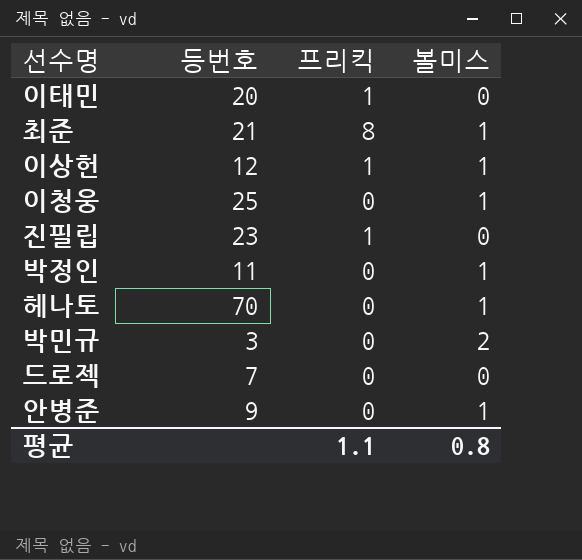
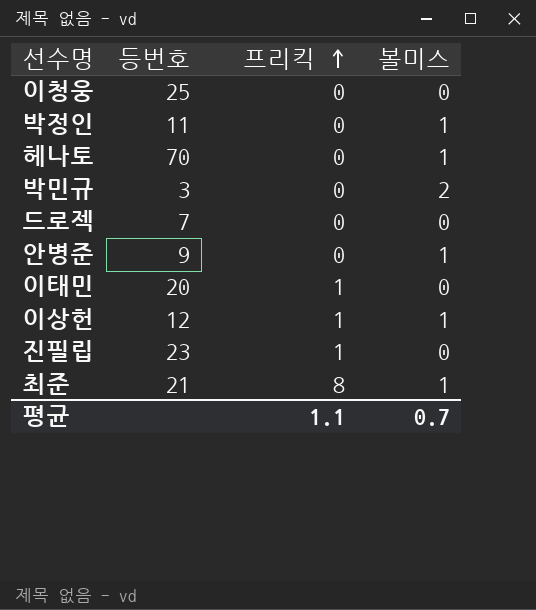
row order: none -> 프리킥 ascending
이청웅 | 볼미스: 1 -> 0
평균 | 볼미스: 0.8 -> 0.7

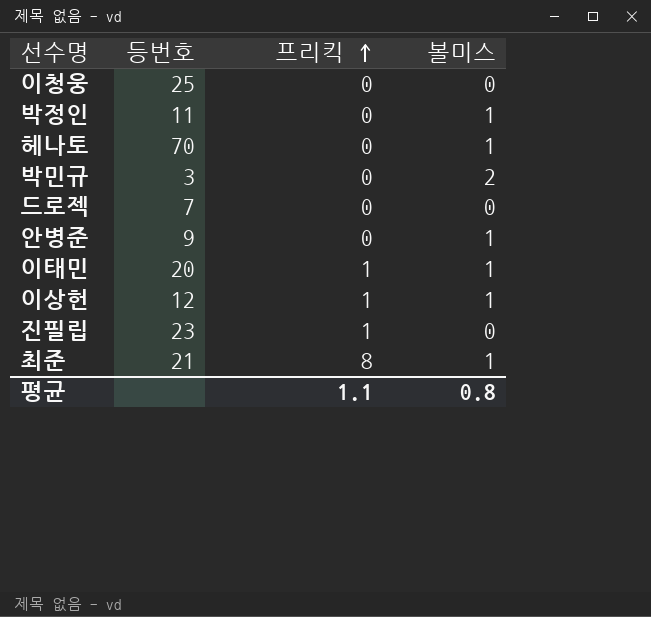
이태민 | 볼미스: 0 -> 1
평균 | 볼미스: 0.7 -> 0.8

